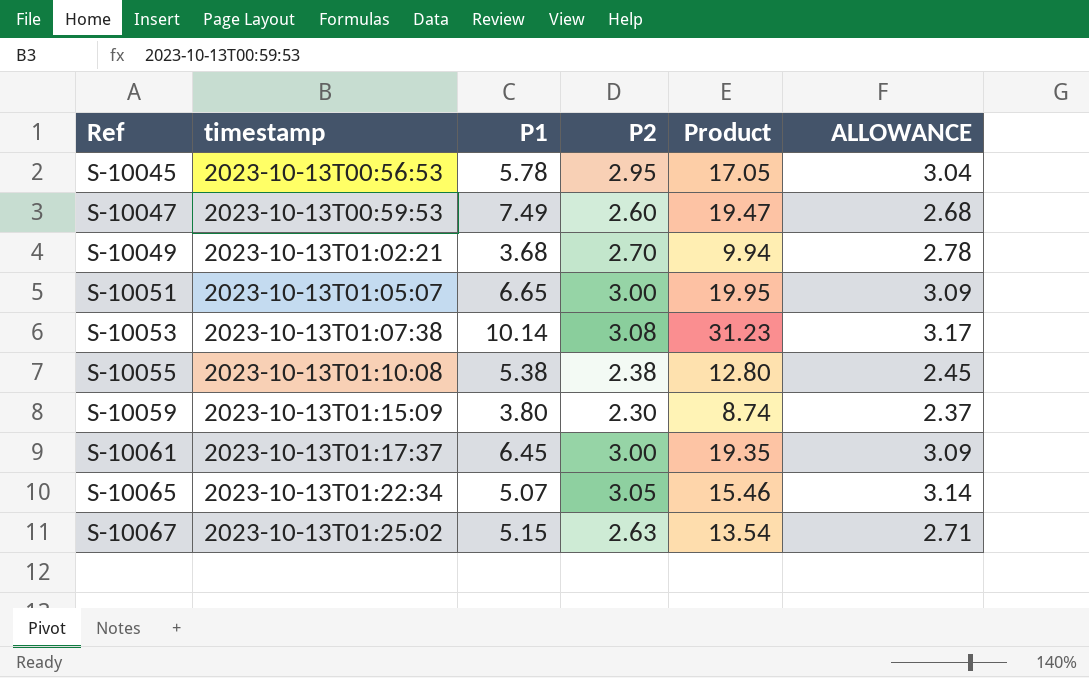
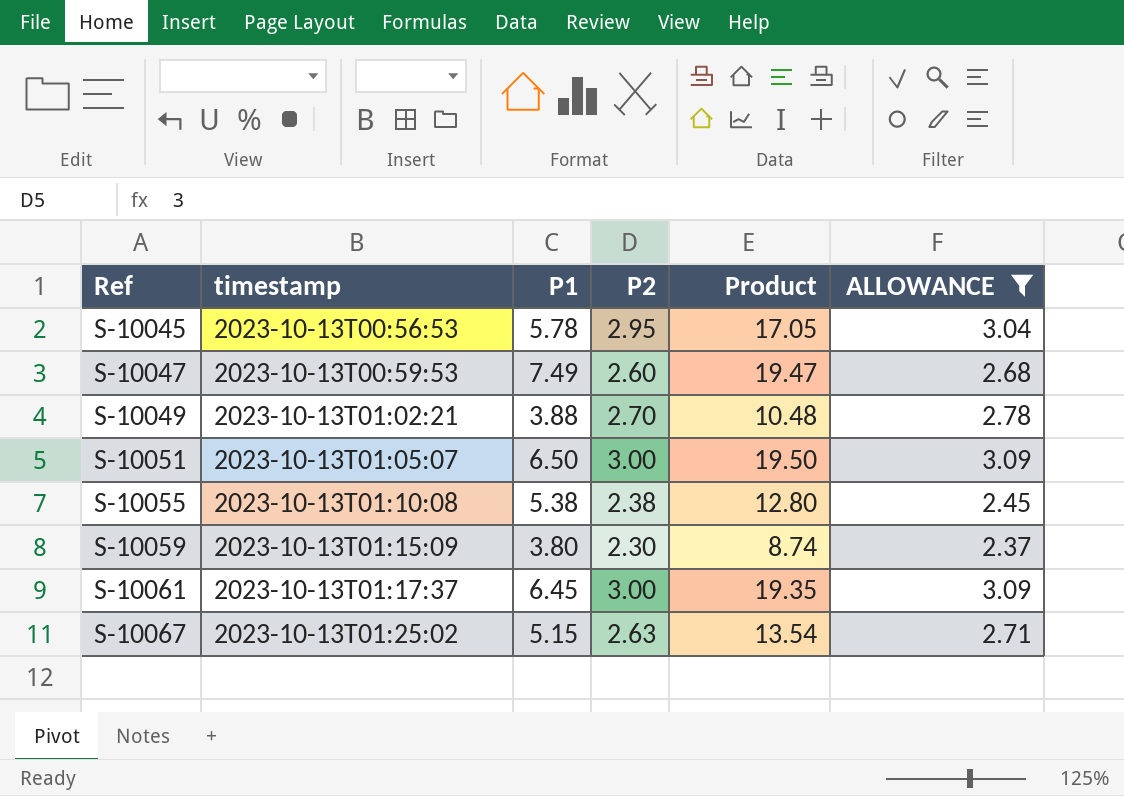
filter: none -> ALLOWANCE <= 3.09
S-10049 | P1: 3.68 -> 3.88
S-10049 | Product: 9.94 -> 10.48
S-10051 | P1: 6.65 -> 6.50
S-10051 | Product: 19.95 -> 19.50

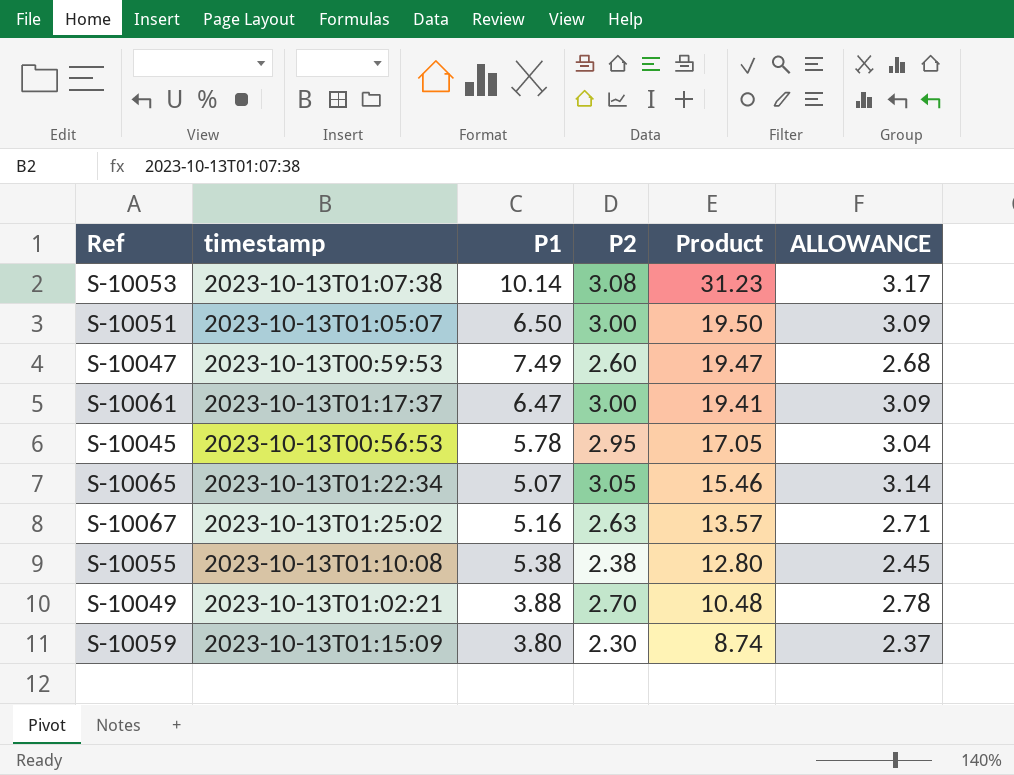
filter: ALLOWANCE <= 3.09 -> none
row order: Ref ascending -> Product descending
S-10061 | P1: 6.45 -> 6.47
S-10061 | Product: 19.35 -> 19.41
S-10067 | P1: 5.15 -> 5.16
S-10067 | Product: 13.54 -> 13.57

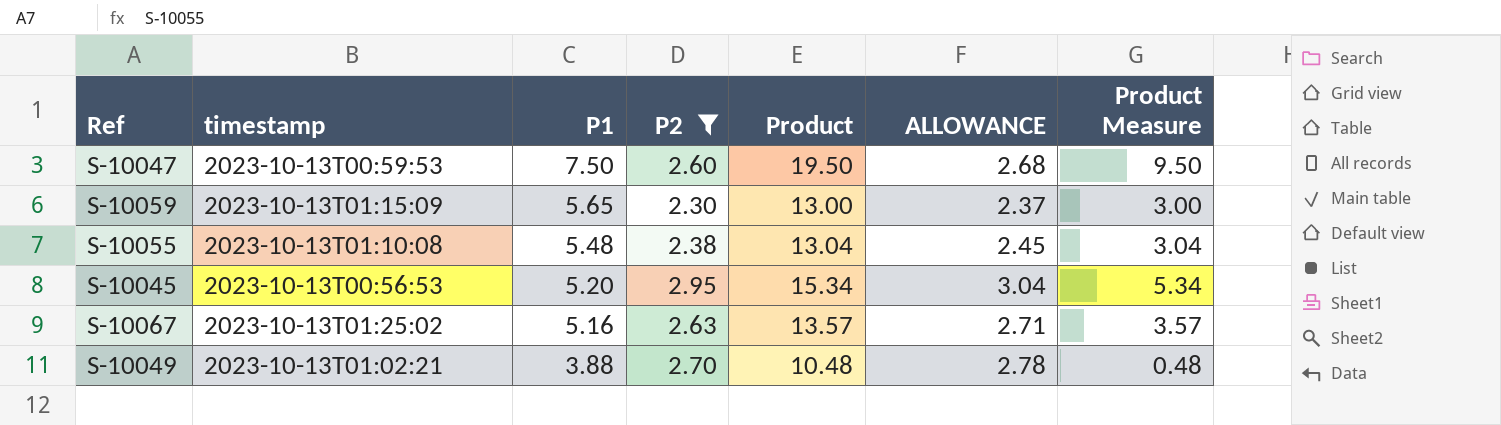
filter: none -> P2 <= 2.95
row order: Product descending -> P1 descending
column Product Measure | formula: none -> [Product] - 10
S-10047 | P1: 7.49 -> 7.50
S-10047 | Product: 19.47 -> 19.50
S-10059 | P1: 3.80 -> 5.65
S-10059 | Product: 8.74 -> 13.00
S-10055 | P1: 5.38 -> 5.48
S-10055 | Product: 12.80 -> 13.04
S-10045 | P1: 5.78 -> 5.20
S-10045 | Product: 17.05 -> 15.34

